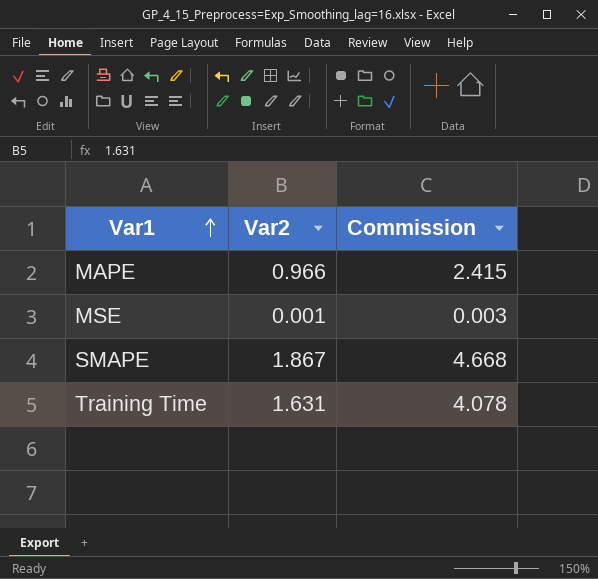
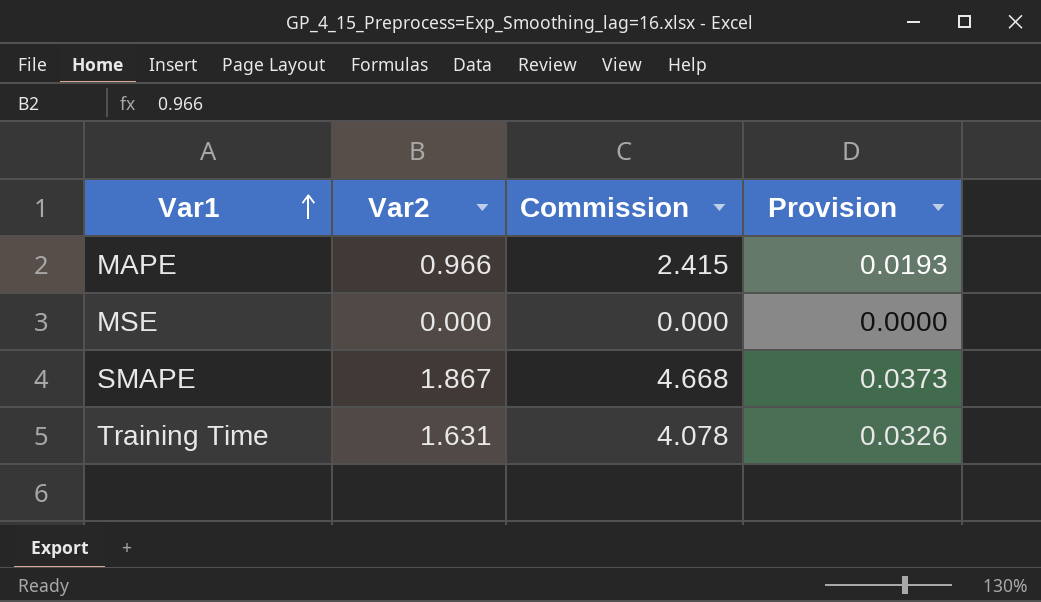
column Provision | formula: none -> [Var2] * 0.02
MSE | Var2: 0.001 -> 0.000
MSE | Commission: 0.003 -> 0.000

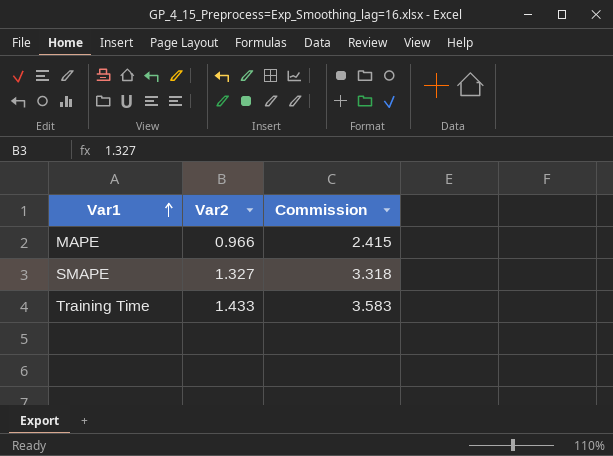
column Provision | formula: [Var2] * 0.02 -> none
row MSE: 0.000 | 0.000 | 0.0000 -> none
SMAPE | Var2: 1.867 -> 1.327
SMAPE | Commission: 4.668 -> 3.318
Training Time | Var2: 1.631 -> 1.433
Training Time | Commission: 4.078 -> 3.583

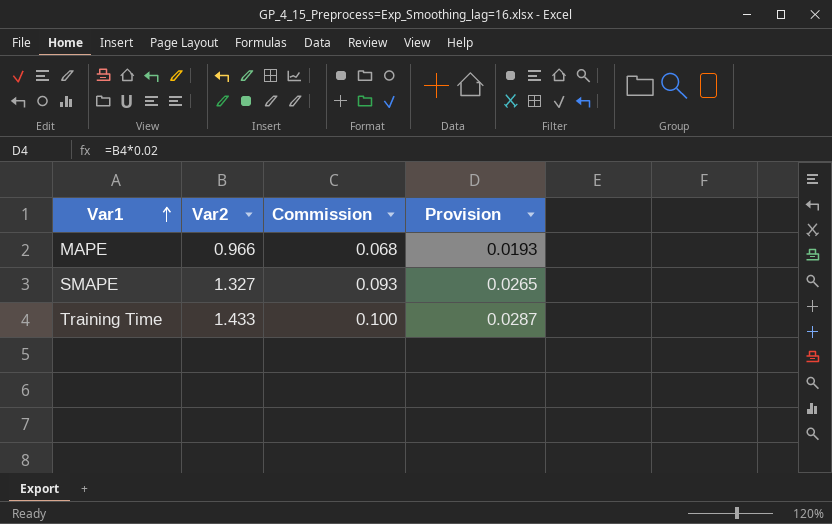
column Commission | formula: [Var2] * 2.5 -> [Var2] * 0.07
column Provision | formula: none -> [Var2] * 0.02

